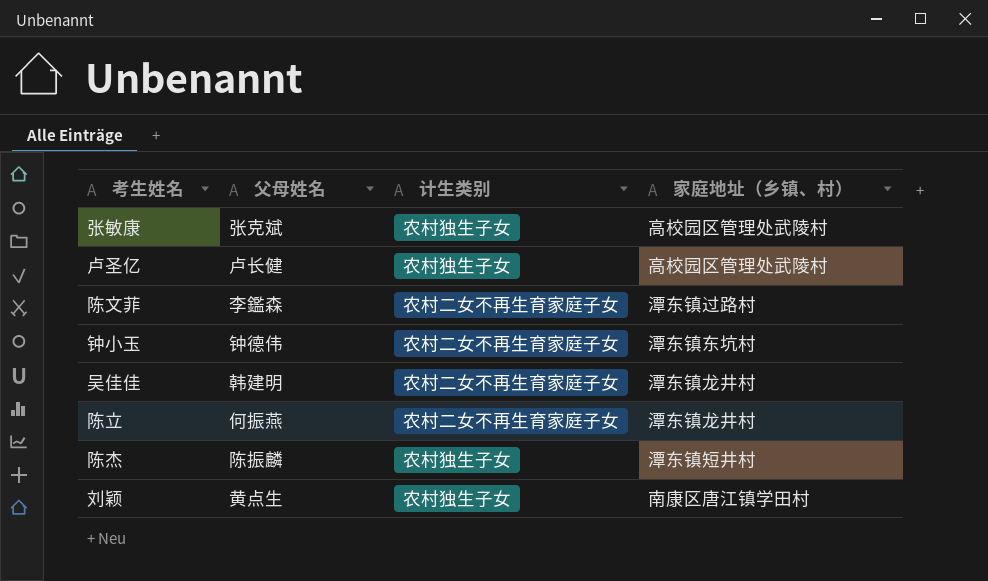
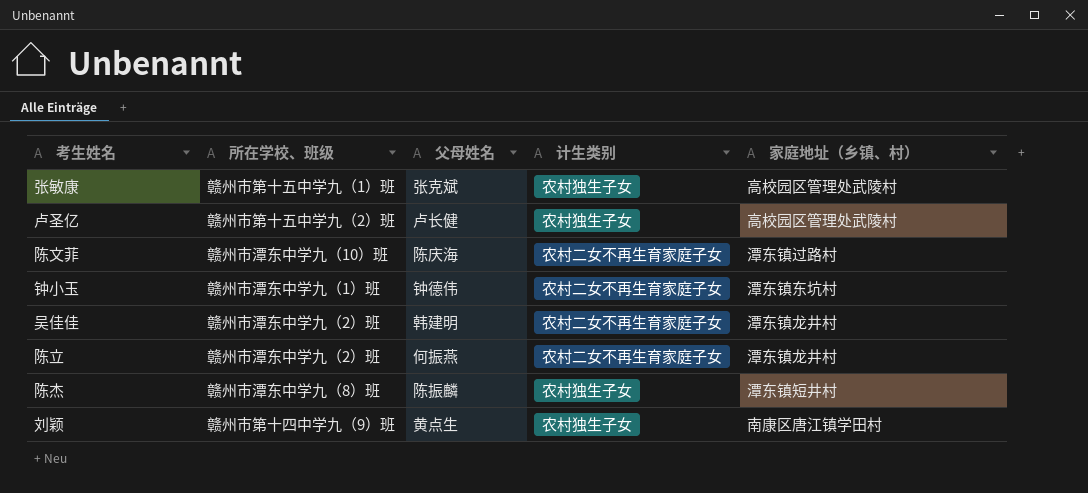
column 所在学校、班级 | position: none -> 2
陈文菲 | 父母姓名: 李鑑森 -> 陈庆海

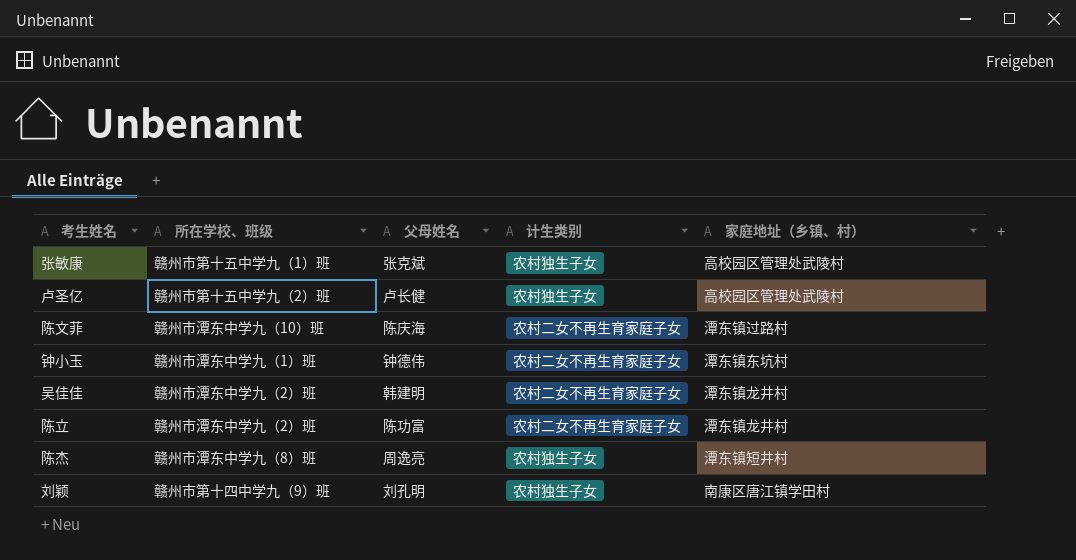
陈立 | 父母姓名: 何振燕 -> 陈功富
陈杰 | 父母姓名: 陈振麟 -> 周逸亮
刘颖 | 父母姓名: 黄点生 -> 刘孔明

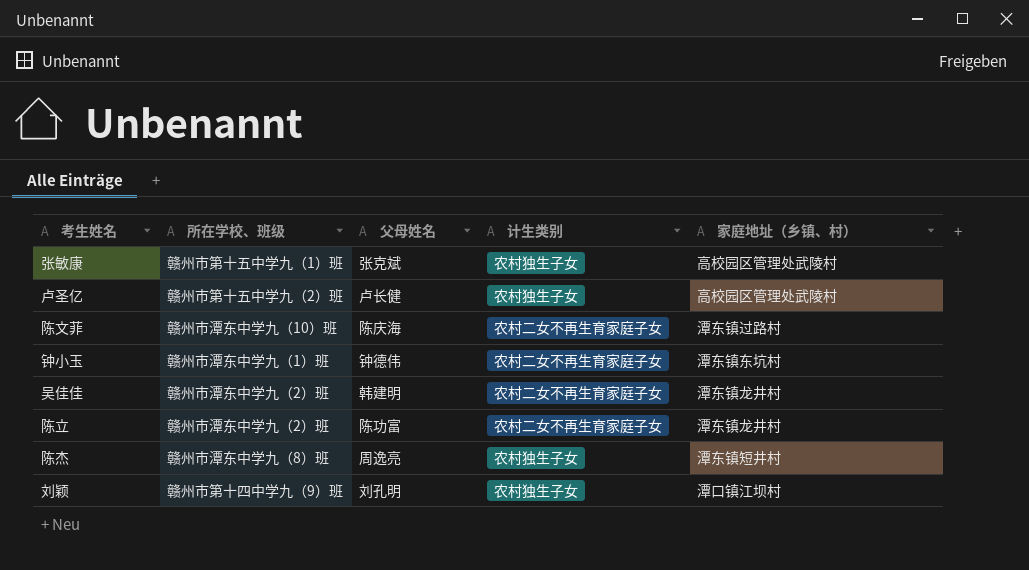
刘颖 | 家庭地址（乡镇、村）: 南康区唐江镇学田村 -> 潭口镇江坝村

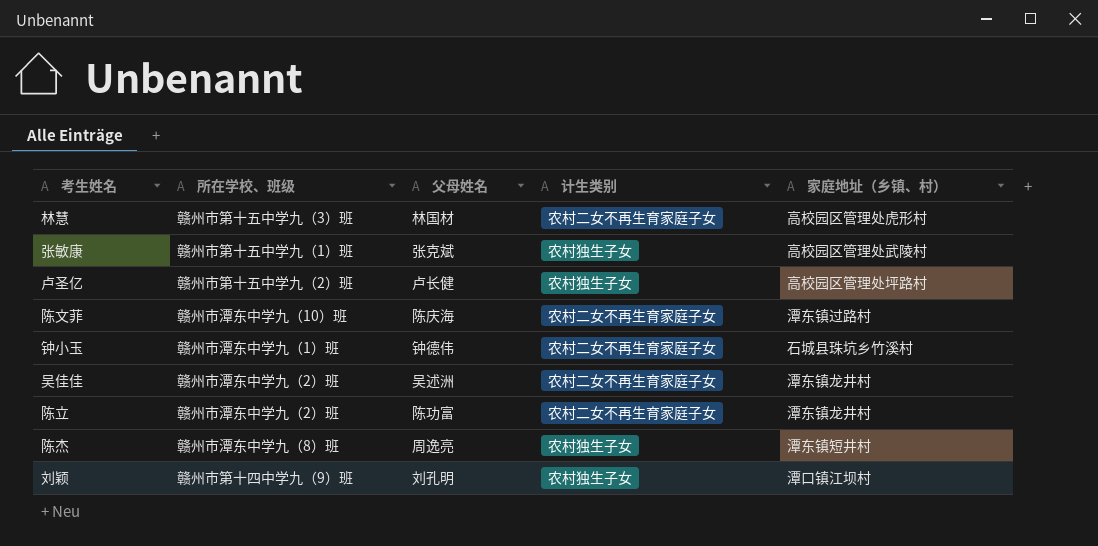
row 林慧: none -> 赣州市第十五中学九（3）班 | 林国材 | 农村二女不再生育家庭子女 | 高校园区管理处虎形村
卢圣亿 | 家庭地址（乡镇、村）: 高校园区管理处武陵村 -> 高校园区管理处坪路村
钟小玉 | 家庭地址（乡镇、村）: 潭东镇东坑村 -> 石城县珠坑乡竹溪村
吴佳佳 | 父母姓名: 韩建明 -> 吴述洲

